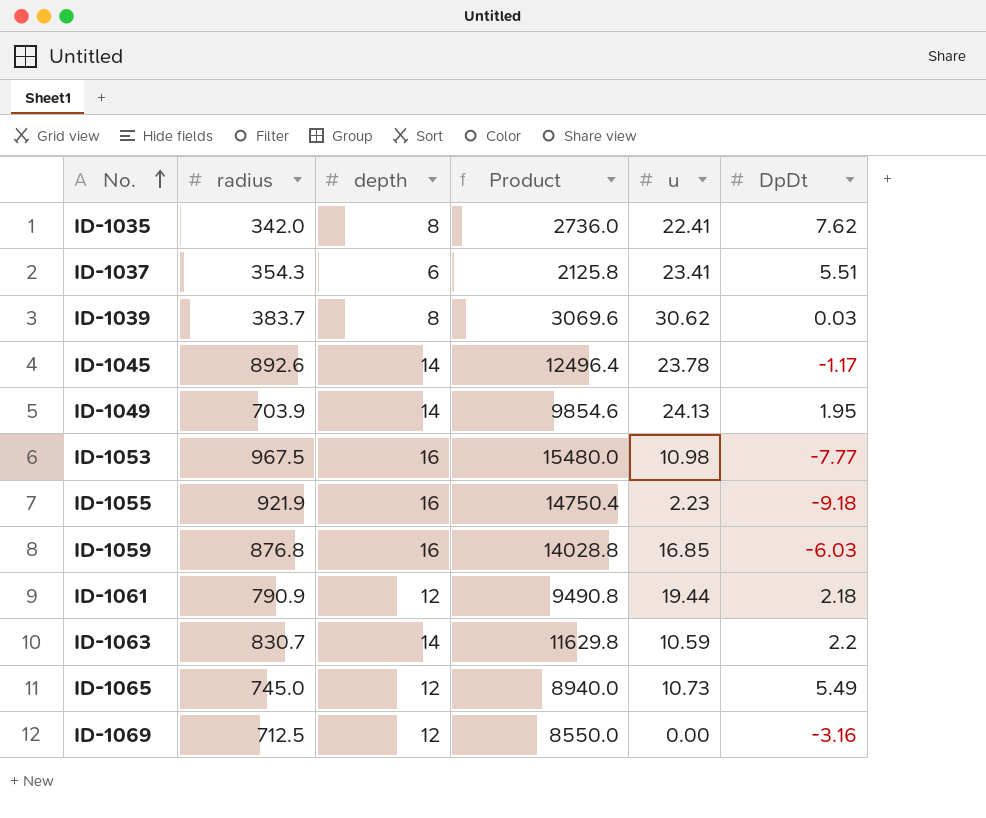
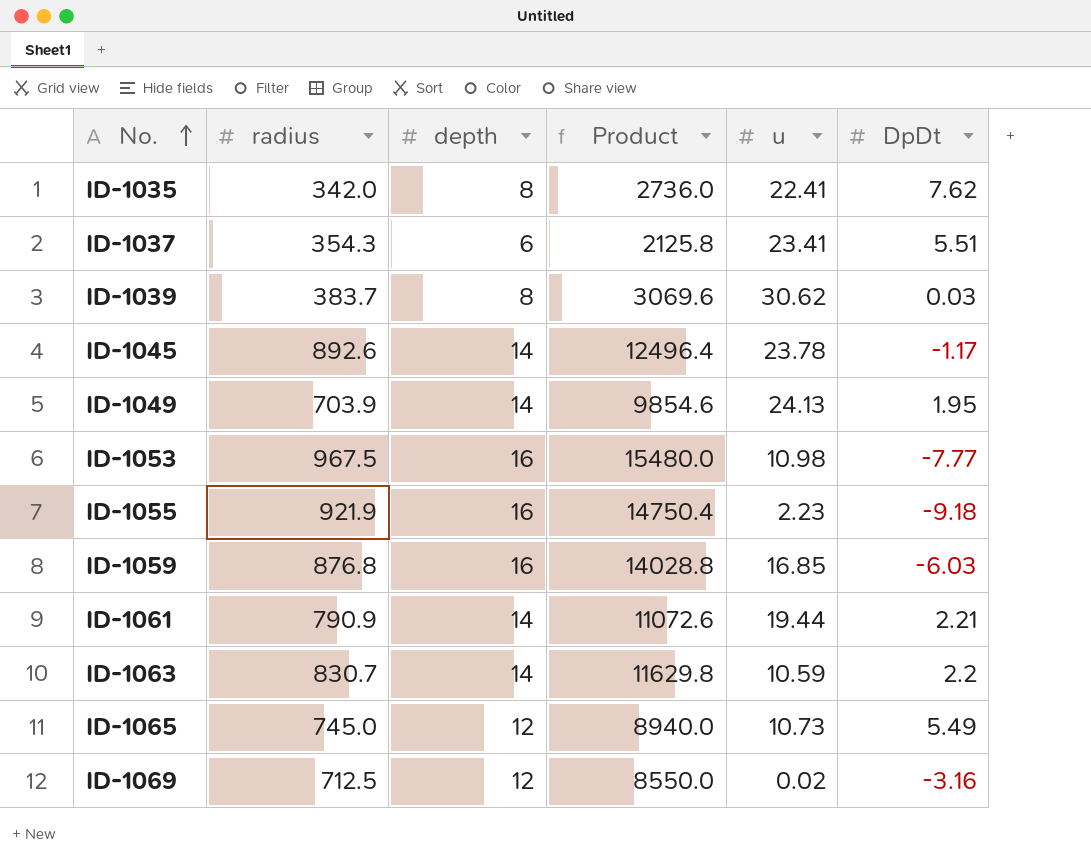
ID-1061 | depth: 12 -> 14
ID-1061 | Product: 9490.8 -> 11072.6
ID-1061 | DpDt: 2.18 -> 2.21
ID-1069 | u: 0.00 -> 0.02

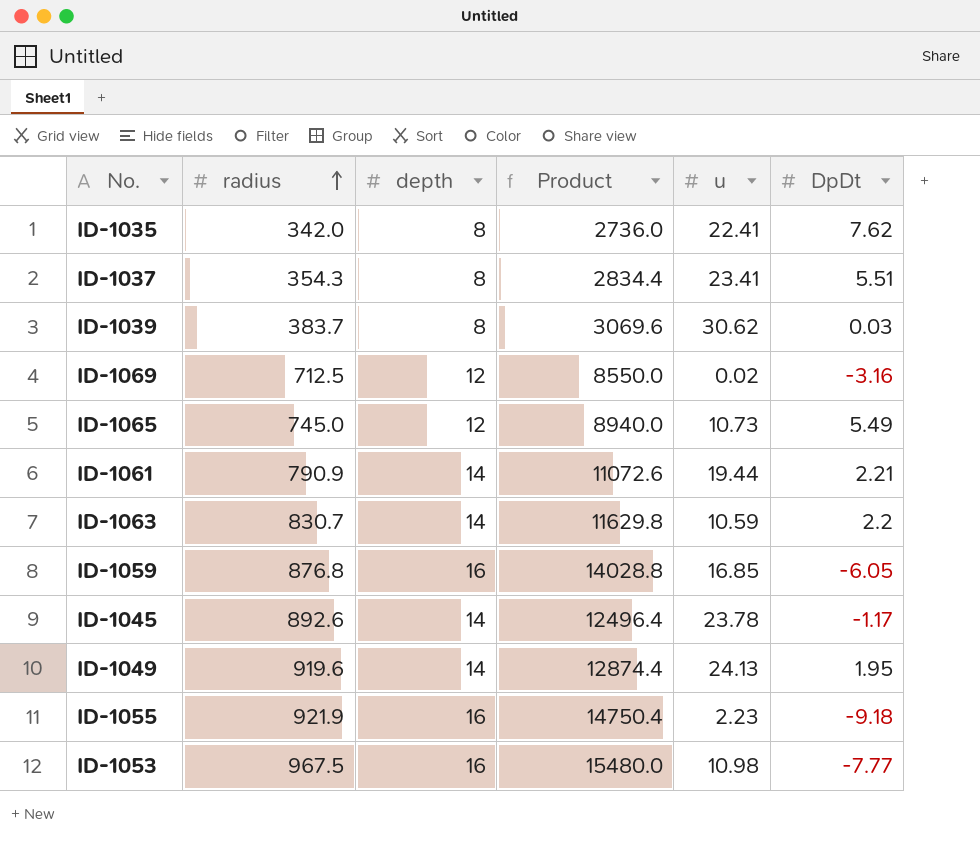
row order: No. ascending -> radius ascending
ID-1037 | depth: 6 -> 8
ID-1037 | Product: 2125.8 -> 2834.4
ID-1059 | DpDt: -6.03 -> -6.05
ID-1049 | radius: 703.9 -> 919.6
ID-1049 | Product: 9854.6 -> 12874.4

